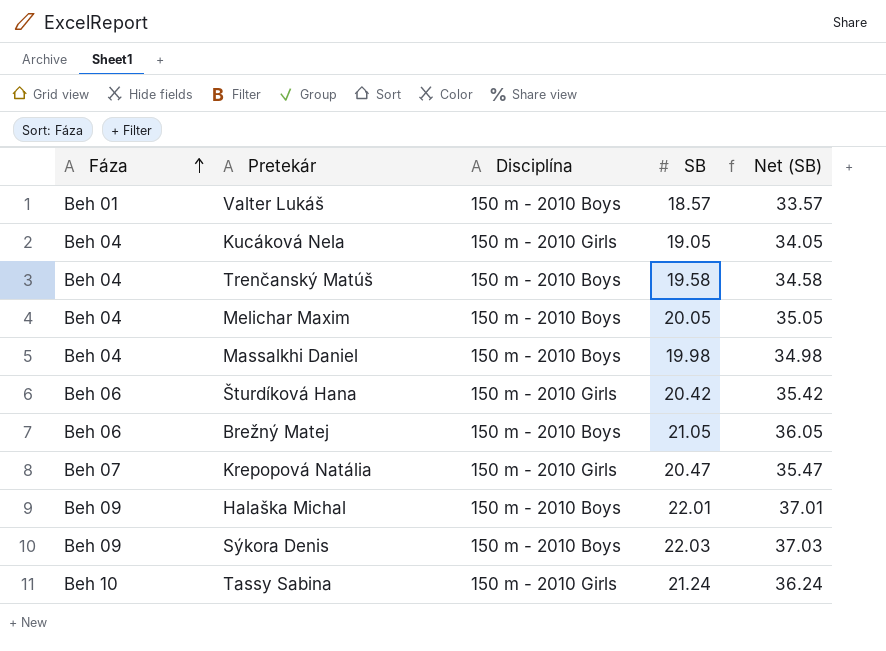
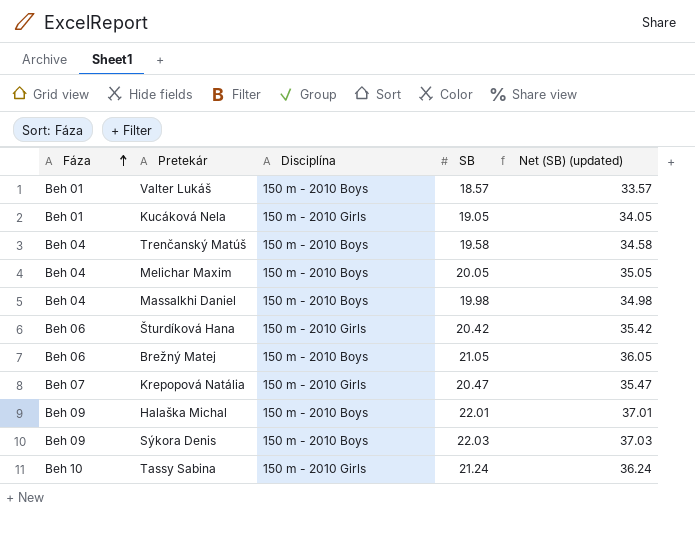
column name: Net (SB) -> Net (SB) (updated)
Kucáková Nela | Fáza: Beh 04 -> Beh 01

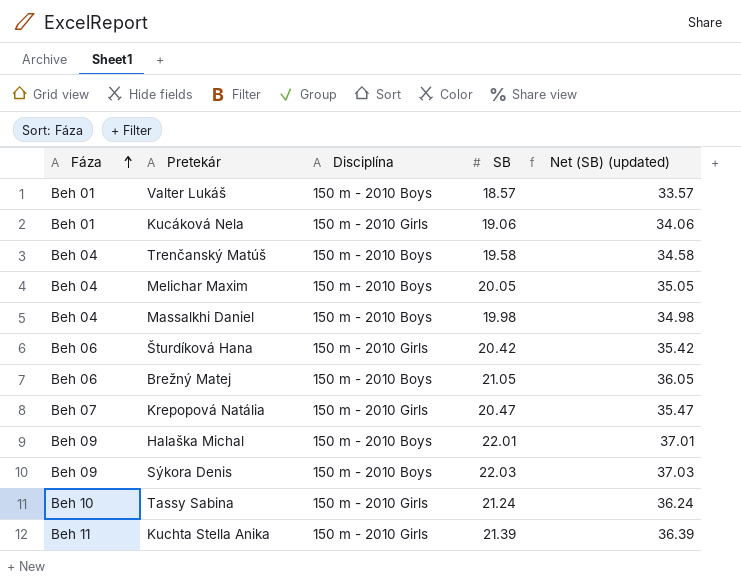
Kucáková Nela | SB: 19.05 -> 19.06
Kucáková Nela | Net (SB) (updated): 34.05 -> 34.06
row Kuchta Stella Anika: none -> Beh 11 | 150 m - 2010 Girls | 21.39 | 36.39

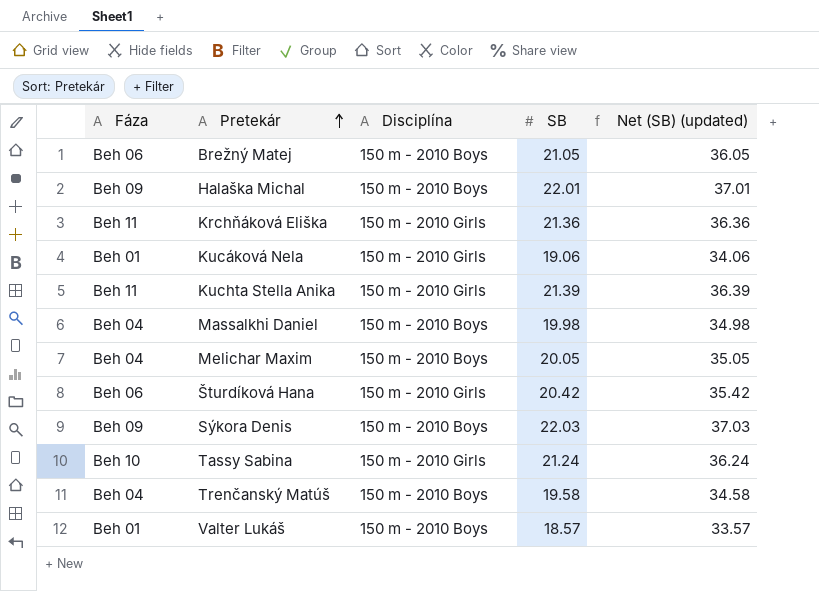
row order: Fáza ascending -> Pretekár ascending
row Krepopová Natália: Beh 07 | 150 m - 2010 Girls | 20.47 | 35.47 -> none
row Krchňáková Eliška: none -> Beh 11 | 150 m - 2010 Girls | 21.36 | 36.36

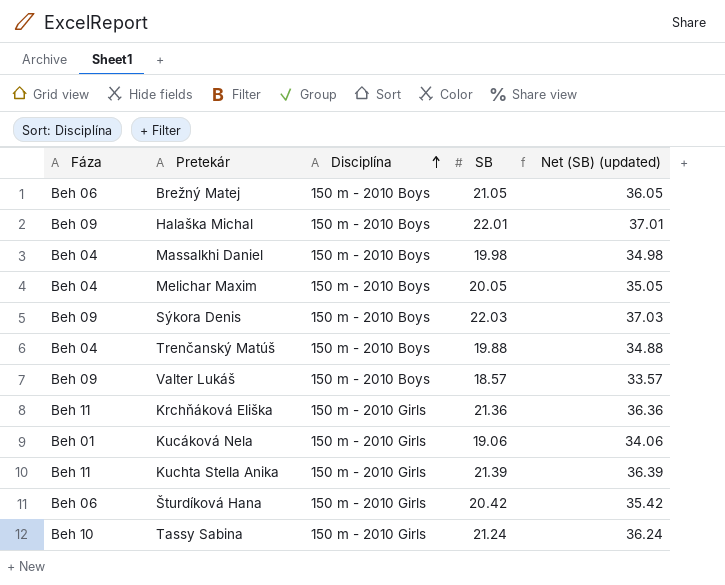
row order: Pretekár ascending -> Disciplína ascending
Trenčanský Matúš | SB: 19.58 -> 19.88
Trenčanský Matúš | Net (SB) (updated): 34.58 -> 34.88
Valter Lukáš | Fáza: Beh 01 -> Beh 09

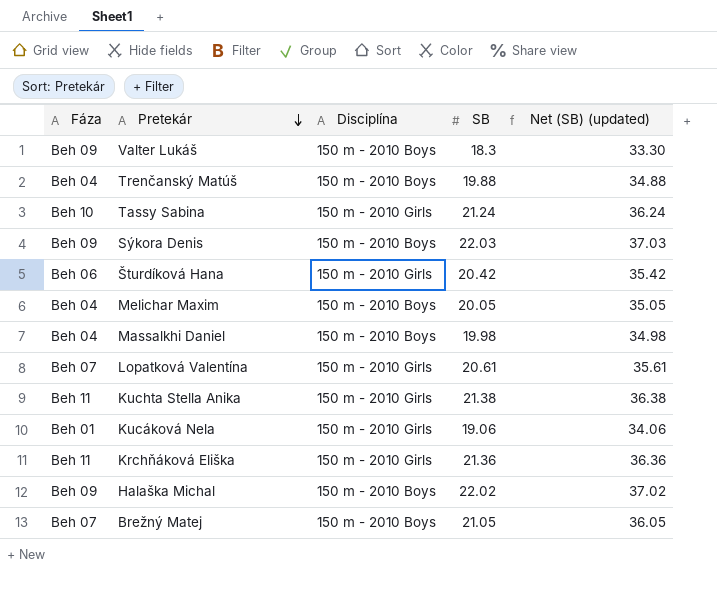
row order: Disciplína ascending -> Pretekár descending
Valter Lukáš | SB: 18.57 -> 18.3
Valter Lukáš | Net (SB) (updated): 33.57 -> 33.30
row Lopatková Valentína: none -> Beh 07 | 150 m - 2010 Girls | 20.61 | 35.61
Kuchta Stella Anika | SB: 21.39 -> 21.38
Kuchta Stella Anika | Net (SB) (updated): 36.39 -> 36.38
Halaška Michal | SB: 22.01 -> 22.02
Halaška Michal | Net (SB) (updated): 37.01 -> 37.02
Brežný Matej | Fáza: Beh 06 -> Beh 07

